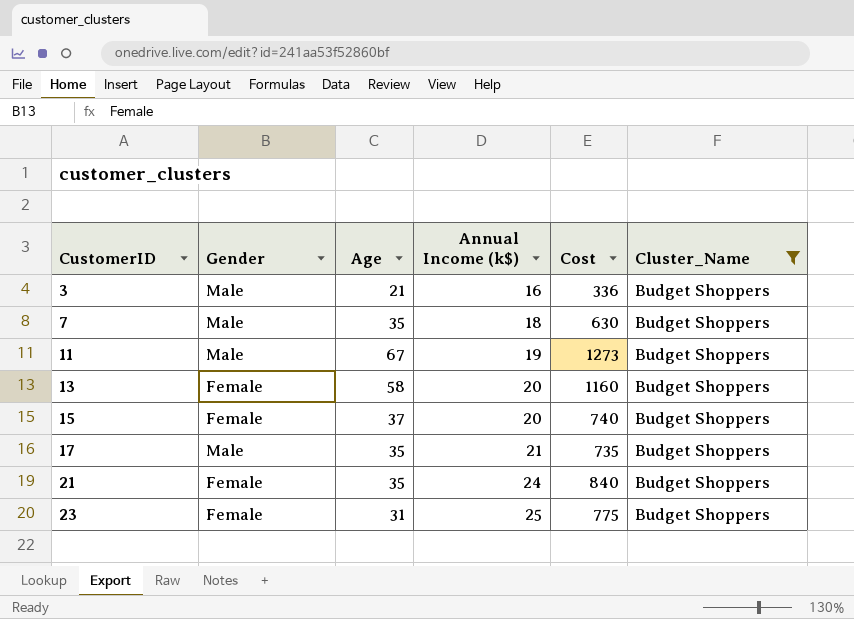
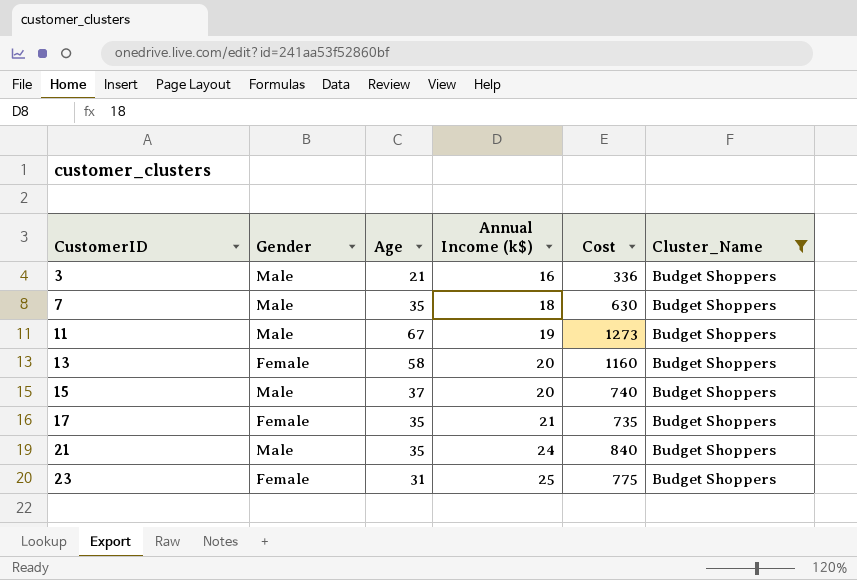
15 | Gender: Female -> Male
17 | Gender: Male -> Female
21 | Gender: Female -> Male

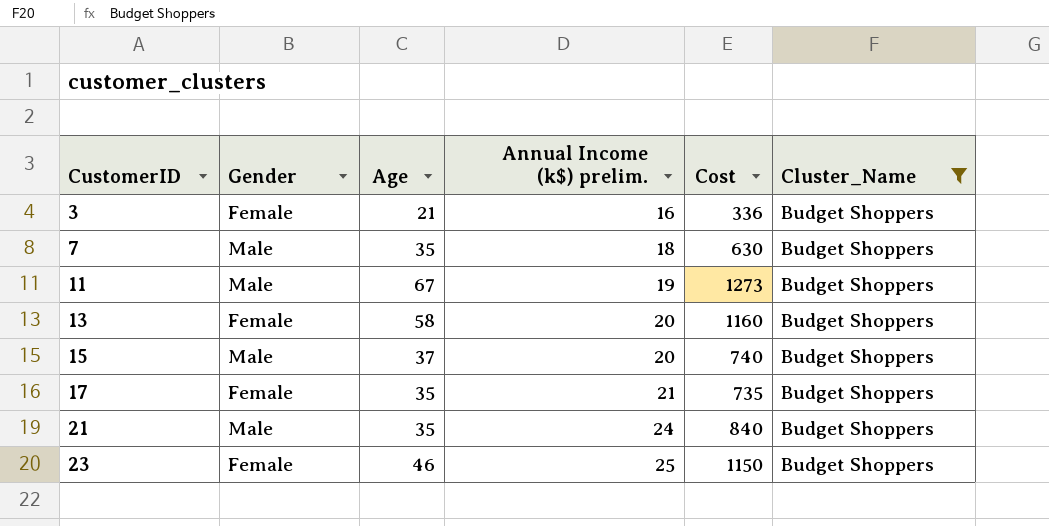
column name: Annual Income (k$) -> Annual Income (k$) prelim.
3 | Gender: Male -> Female
23 | Age: 31 -> 46
23 | Cost: 775 -> 1150

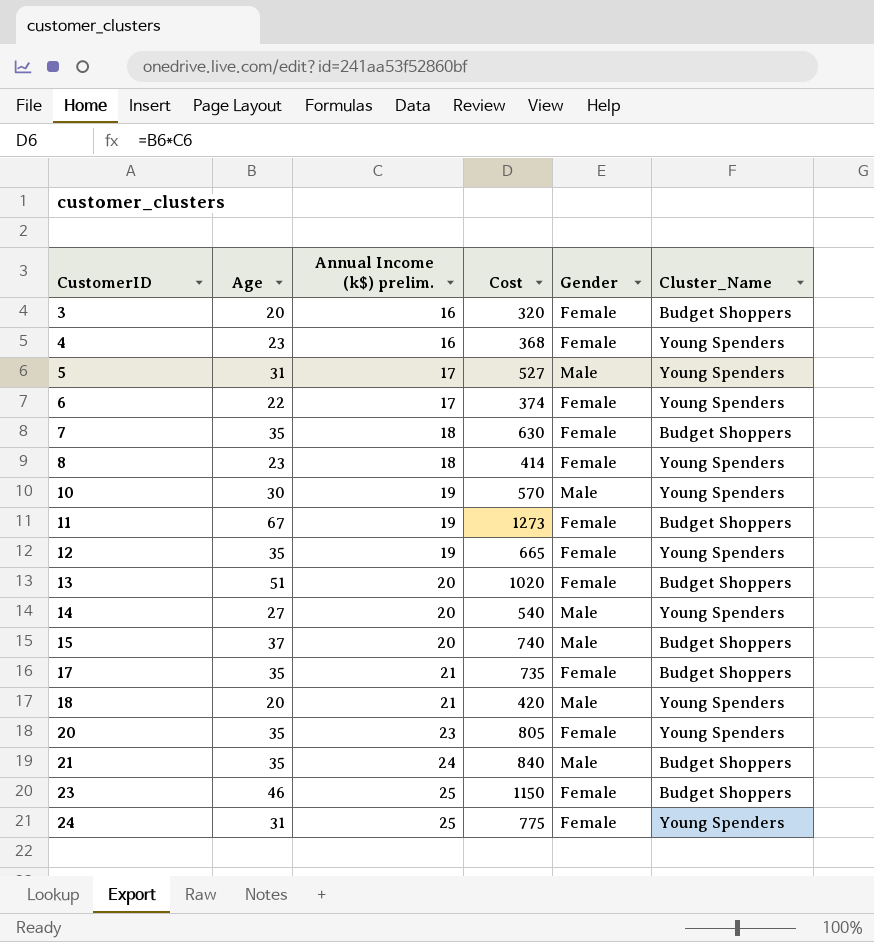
filter: Cluster_Name = Budget Shoppers -> none
column Gender | position: 2 -> 5
3 | Age: 21 -> 20
3 | Cost: 336 -> 320
7 | Gender: Male -> Female
11 | Gender: Male -> Female
13 | Age: 58 -> 51
13 | Cost: 1160 -> 1020

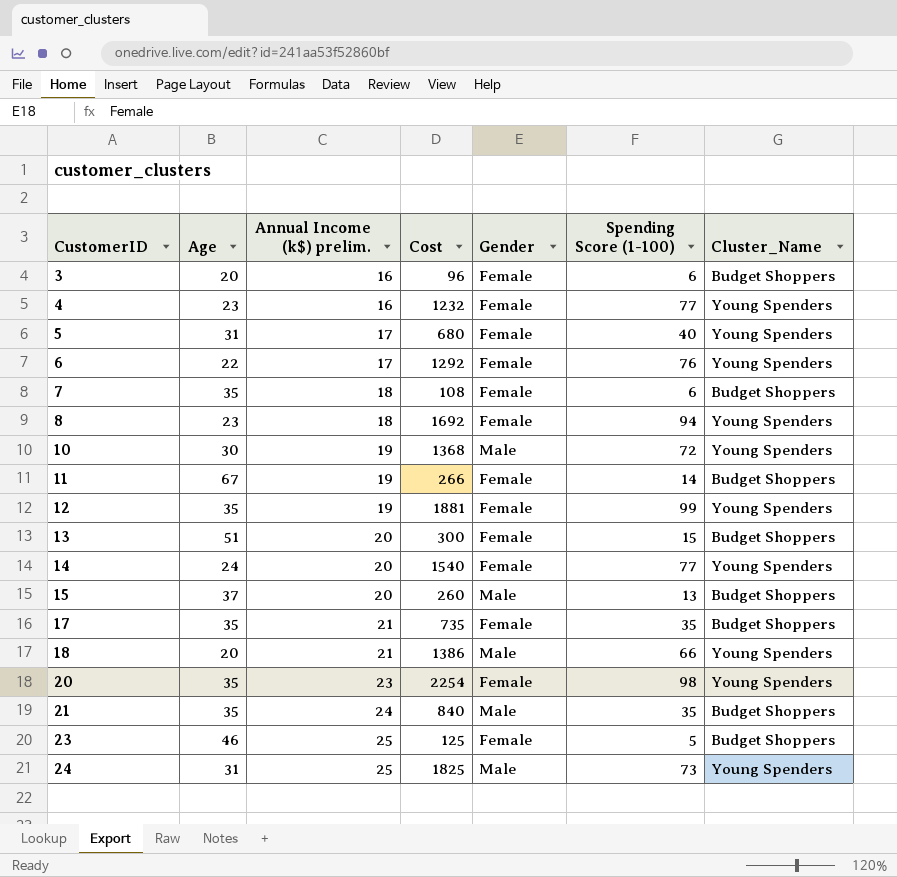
column Cost | formula: [Age] * [Annual Income (k$) prelim.] -> [Annual Income (k$) prelim.] * [Spending Score (1-100)]
column Spending Score (1-100) | position: none -> 6
5 | Gender: Male -> Female
14 | Age: 27 -> 24
14 | Gender: Male -> Female
24 | Gender: Female -> Male

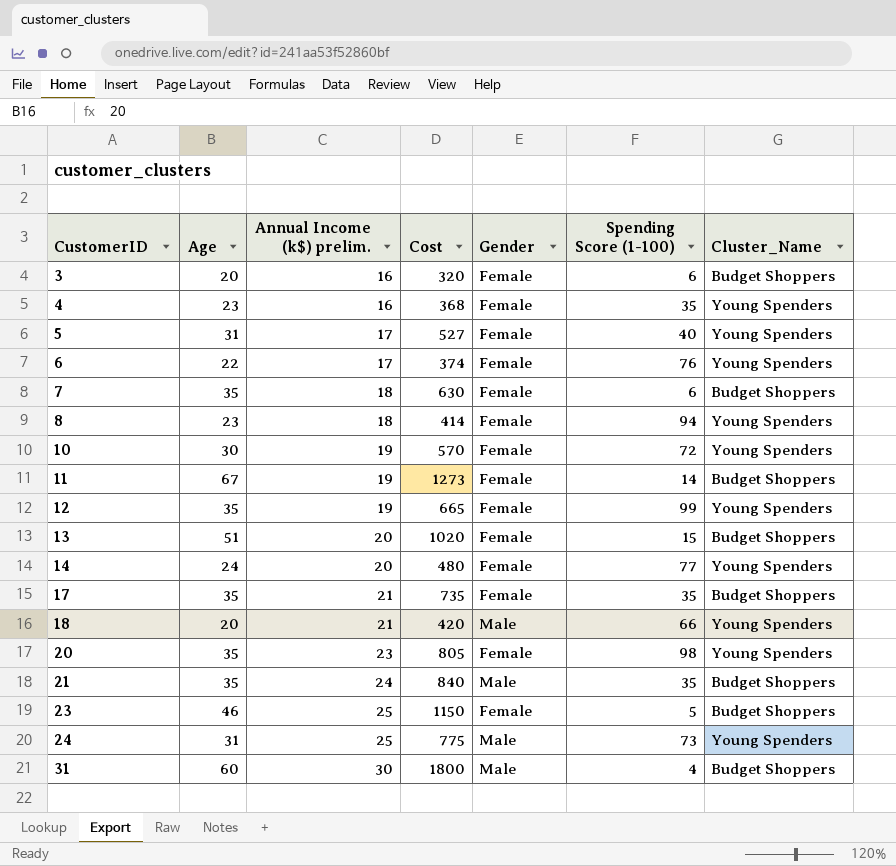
column Cost | formula: [Annual Income (k$) prelim.] * [Spending Score (1-100)] -> [Age] * [Annual Income (k$) prelim.]
row 15: 37 | 20 | 260 | Male | 13 | Budget Shoppers -> none
4 | Spending Score (1-100): 77 -> 35
10 | Gender: Male -> Female
row 31: none -> 60 | 30 | 1800 | Male | 4 | Budget Shoppers

